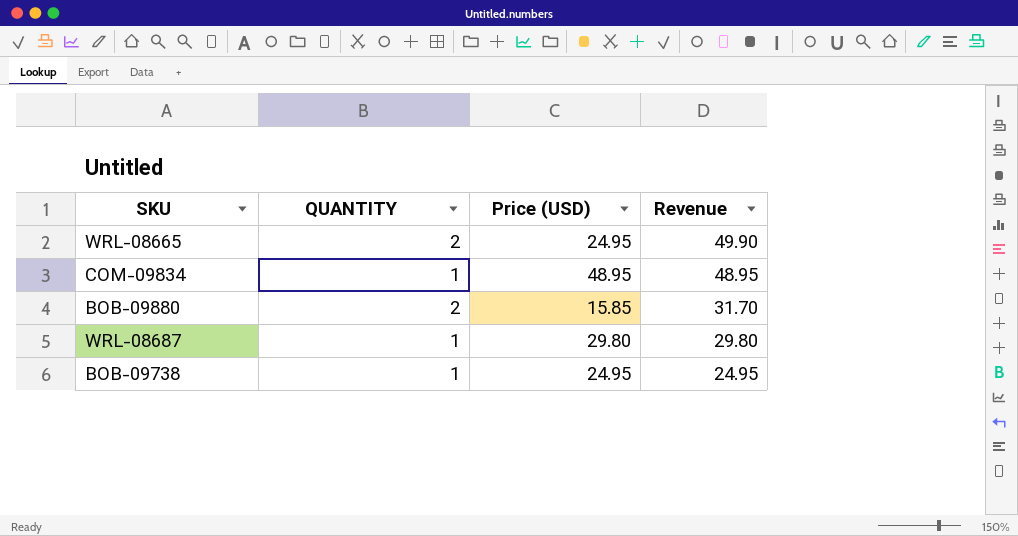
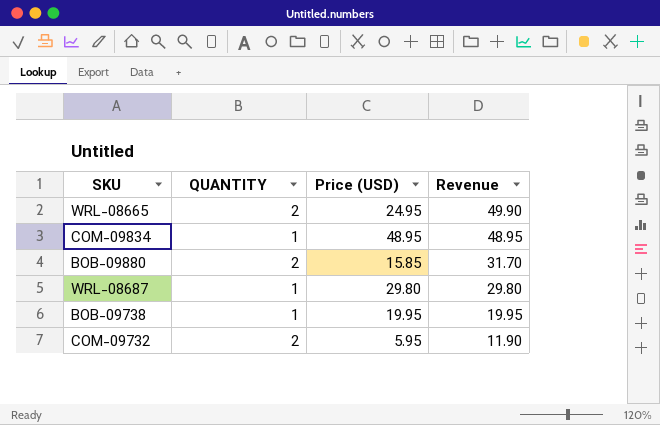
BOB-09738 | Price (USD): 24.95 -> 19.95
BOB-09738 | Revenue: 24.95 -> 19.95
row COM-09732: none -> 2 | 5.95 | 11.90

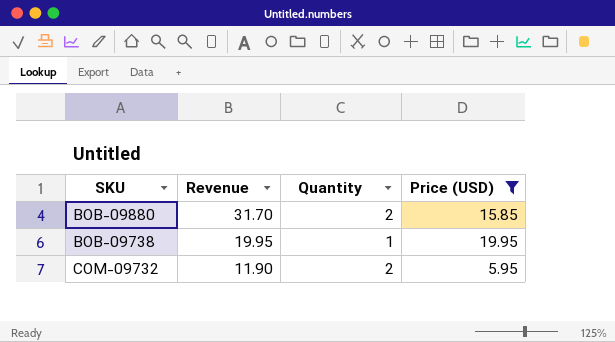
filter: none -> Price (USD) <= 19.95
column Revenue | position: 4 -> 2
column name: QUANTITY -> Quantity

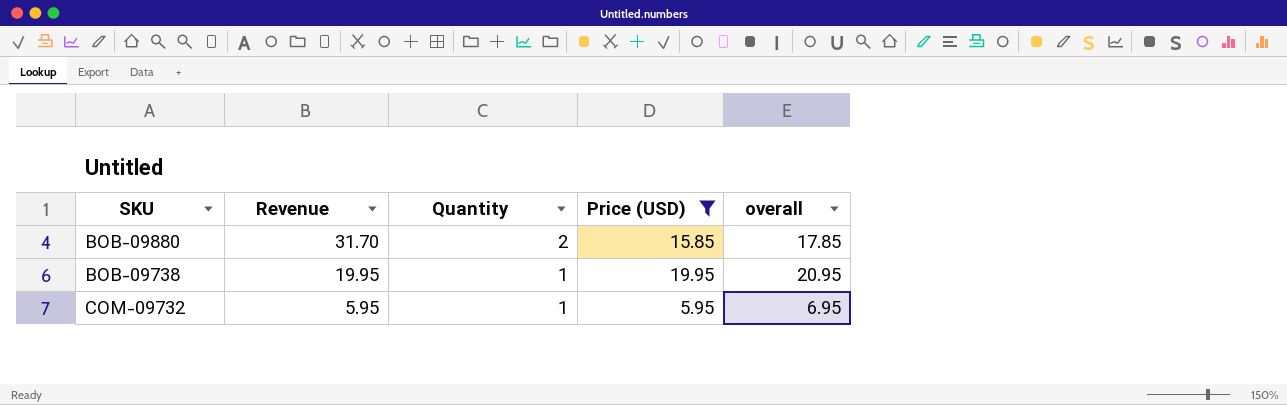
column overall | formula: none -> [Quantity] + [Price (USD)]
COM-09732 | Revenue: 11.90 -> 5.95
COM-09732 | Quantity: 2 -> 1

